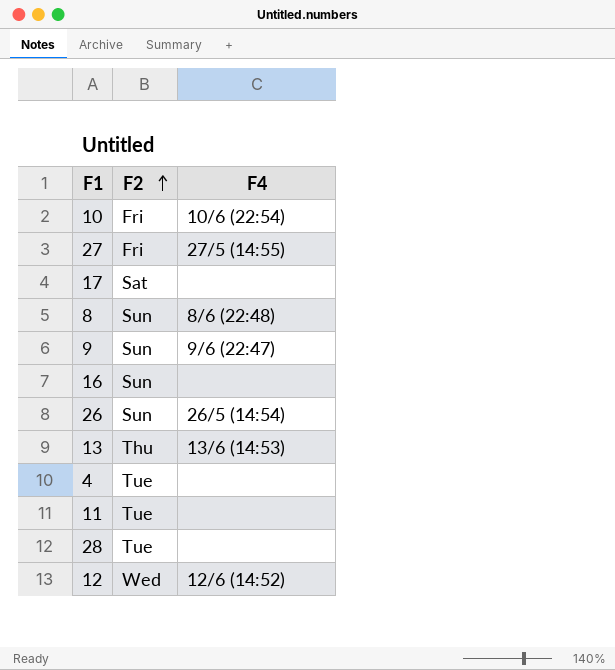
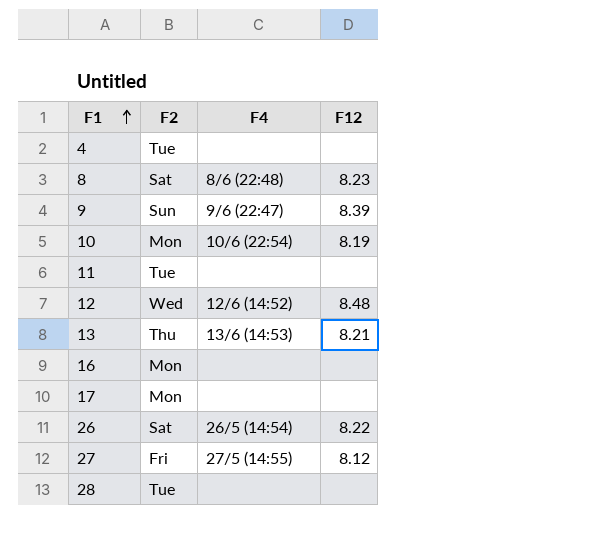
row order: F2 ascending -> F1 ascending
column F12 | position: none -> 4
8 | F2: Sun -> Sat
10 | F2: Fri -> Mon
16 | F2: Sun -> Mon
17 | F2: Sat -> Mon
26 | F2: Sun -> Sat

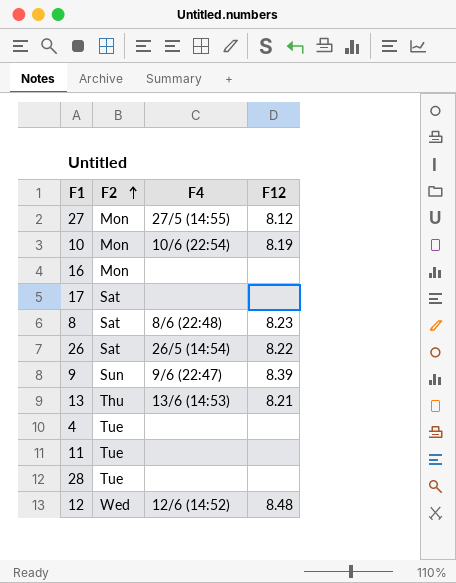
row order: F1 ascending -> F2 ascending
27 | F2: Fri -> Mon
17 | F2: Mon -> Sat

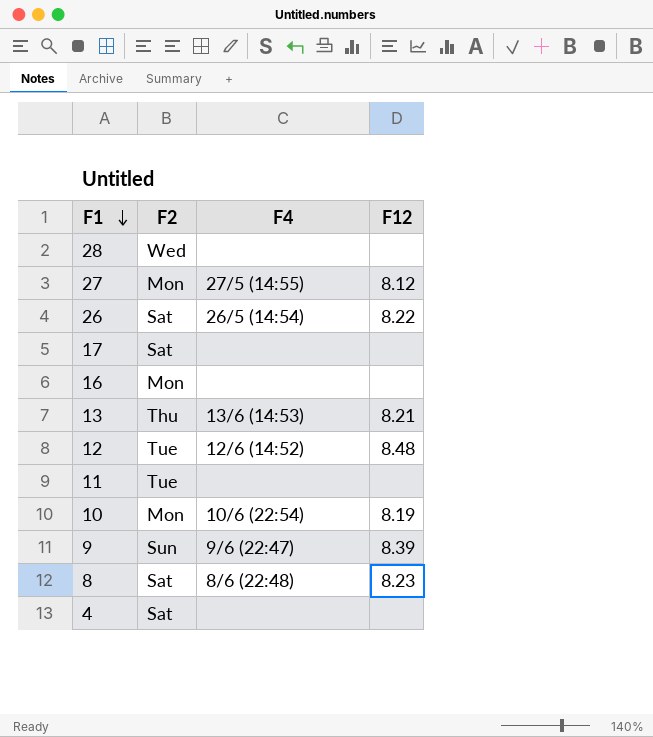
row order: F2 ascending -> F1 descending
28 | F2: Tue -> Wed
12 | F2: Wed -> Tue
4 | F2: Tue -> Sat

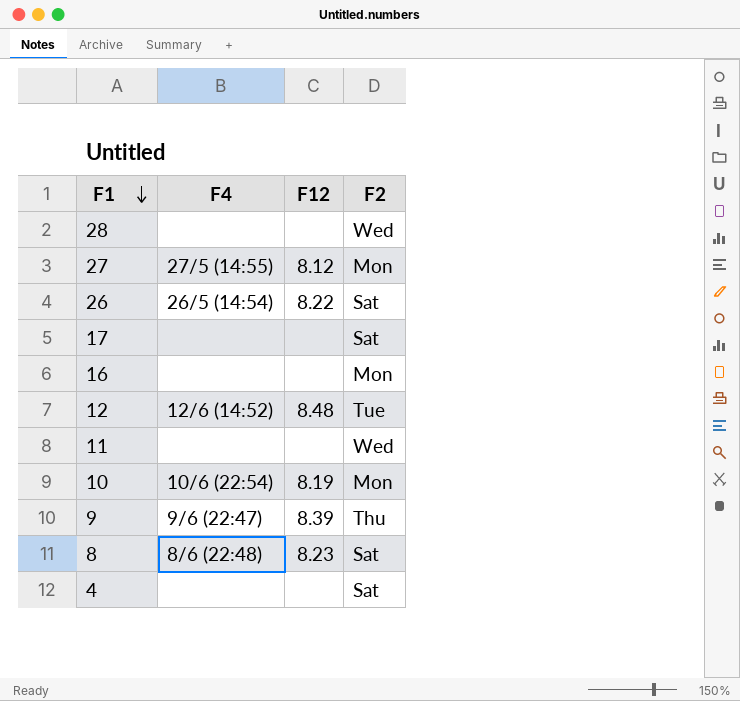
column F2 | position: 2 -> 4
row 13: Thu | 13/6 (14:53) | 8.21 -> none
11 | F2: Tue -> Wed
9 | F2: Sun -> Thu

